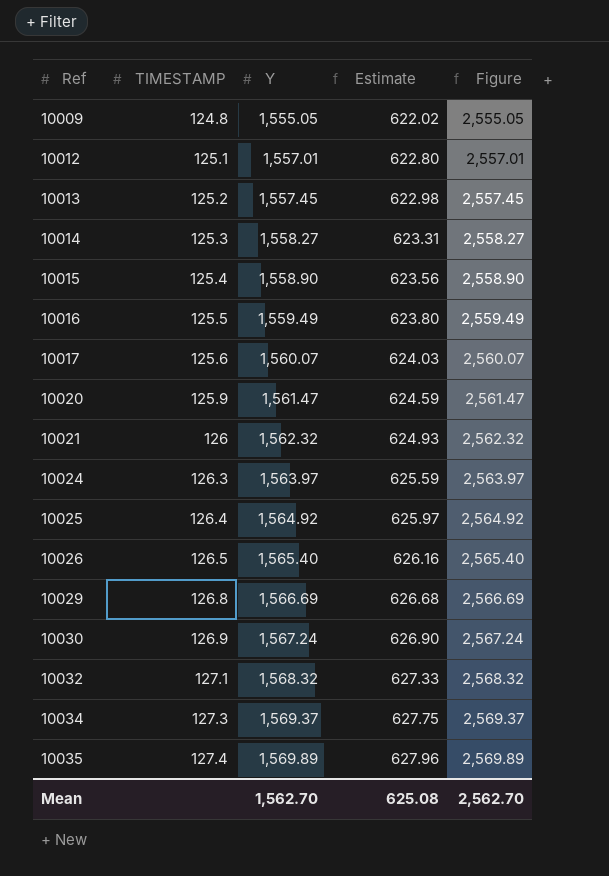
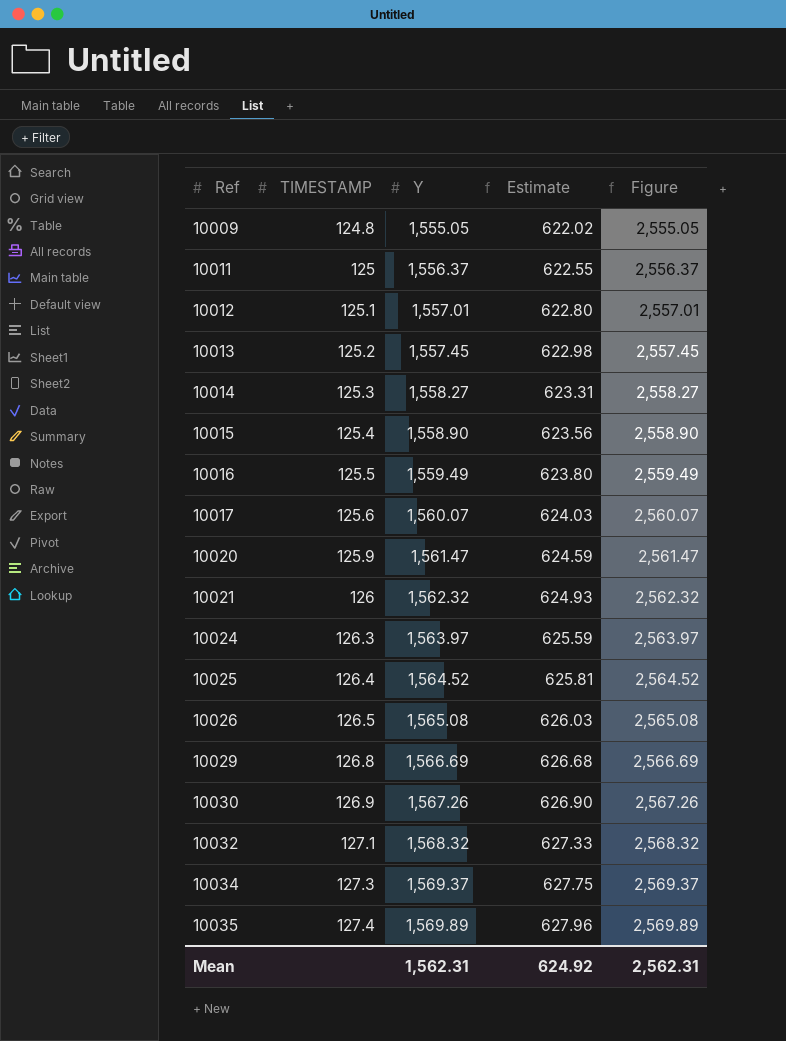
row 10011: none -> 125 | 1,556.37 | 622.55 | 2,556.37
10025 | Y: 1,564.92 -> 1,564.52
10025 | Estimate: 625.97 -> 625.81
10025 | Figure: 2,564.92 -> 2,564.52
10026 | Y: 1,565.40 -> 1,565.08
10026 | Estimate: 626.16 -> 626.03
10026 | Figure: 2,565.40 -> 2,565.08
10030 | Y: 1,567.24 -> 1,567.26
10030 | Figure: 2,567.24 -> 2,567.26
Mean | Y: 1,562.70 -> 1,562.31
Mean | Estimate: 625.08 -> 624.92
Mean | Figure: 2,562.70 -> 2,562.31

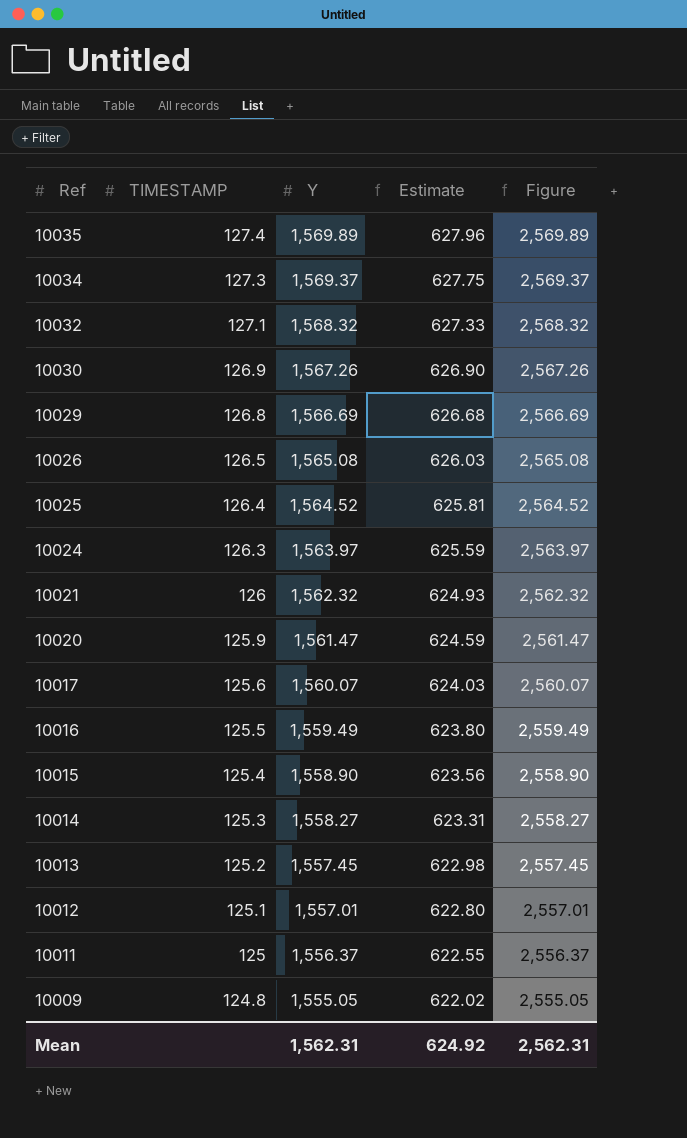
row order: Ref ascending -> Ref descending

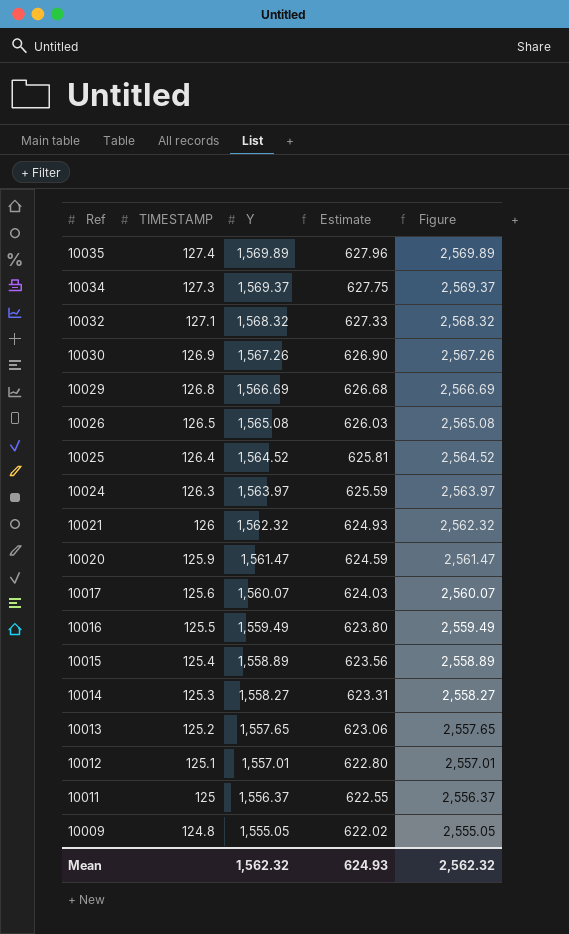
10015 | Y: 1,558.90 -> 1,558.89
10015 | Figure: 2,558.90 -> 2,558.89
10013 | Y: 1,557.45 -> 1,557.65
10013 | Estimate: 622.98 -> 623.06
10013 | Figure: 2,557.45 -> 2,557.65
Mean | Y: 1,562.31 -> 1,562.32
Mean | Estimate: 624.92 -> 624.93
Mean | Figure: 2,562.31 -> 2,562.32

